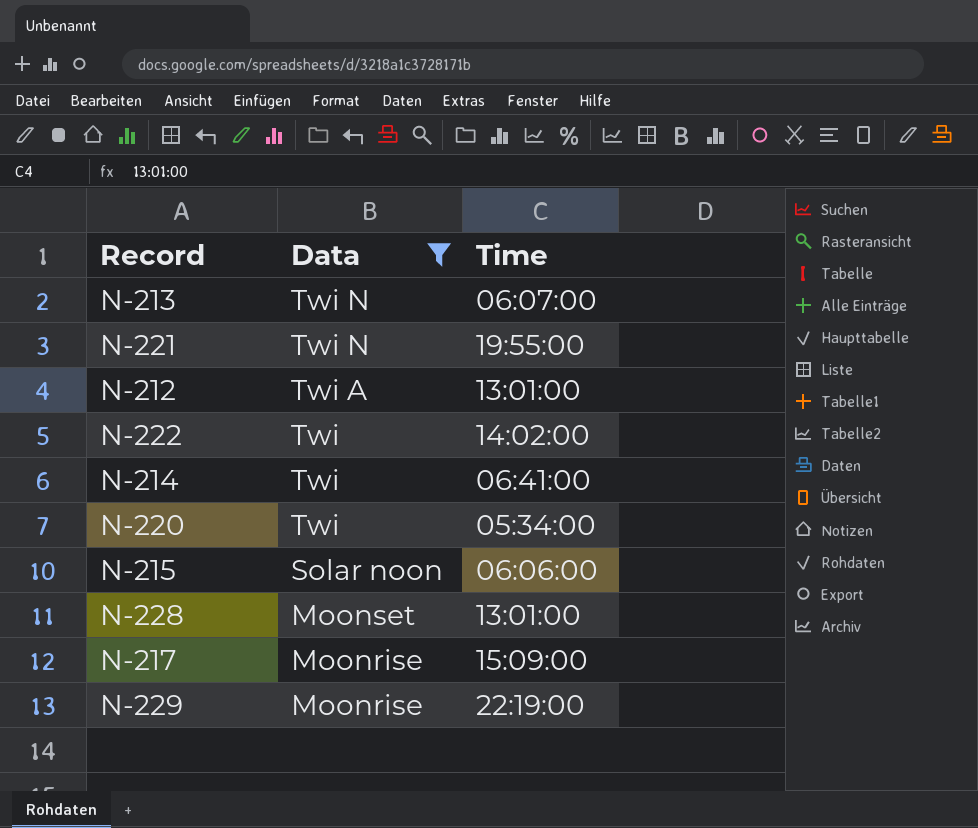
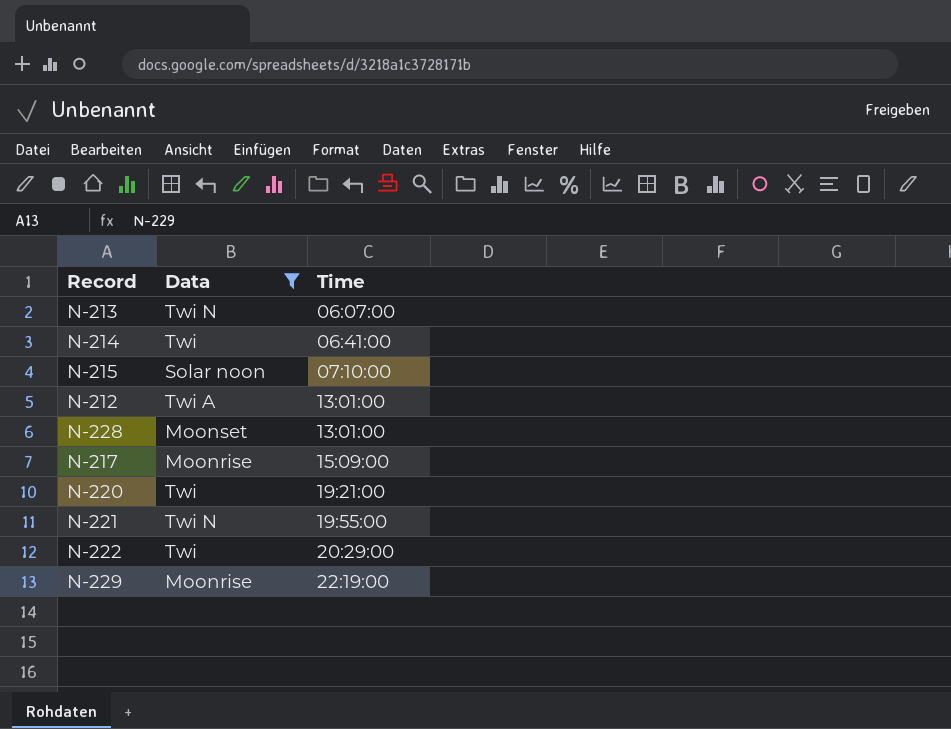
row order: Data descending -> Time ascending
N-215 | Time: 06:06:00 -> 07:10:00
N-220 | Time: 05:34:00 -> 19:21:00
N-222 | Time: 14:02:00 -> 20:29:00

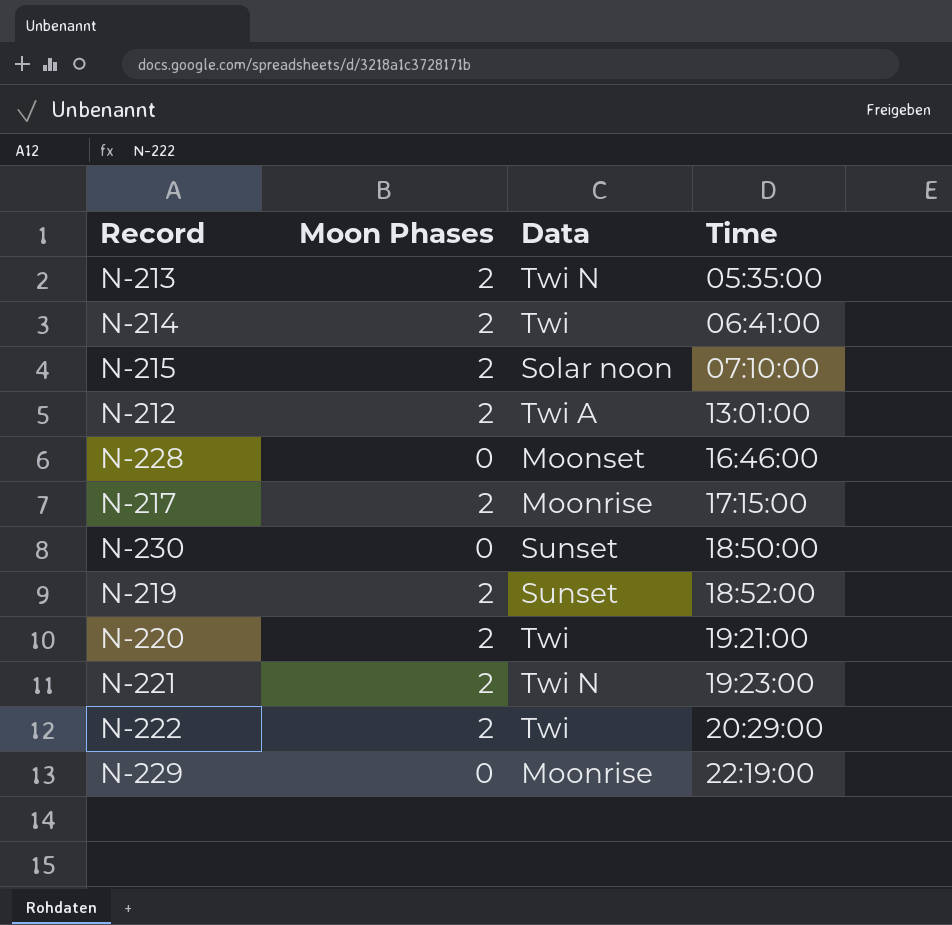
filter: Data != Sunset -> none
column Moon Phases | position: none -> 2
N-213 | Time: 06:07:00 -> 05:35:00
N-228 | Time: 13:01:00 -> 16:46:00
N-217 | Time: 15:09:00 -> 17:15:00
N-221 | Time: 19:55:00 -> 19:23:00

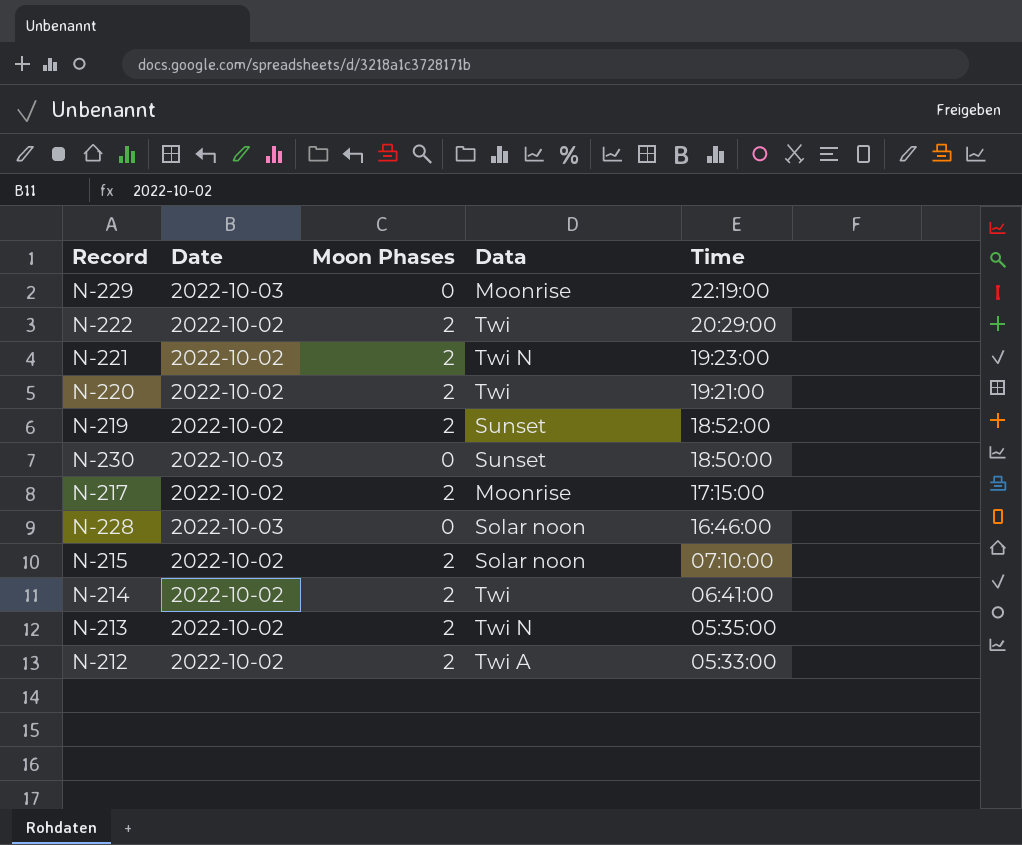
row order: Time ascending -> Time descending
column Date | position: none -> 2
N-228 | Data: Moonset -> Solar noon
N-212 | Time: 13:01:00 -> 05:33:00

